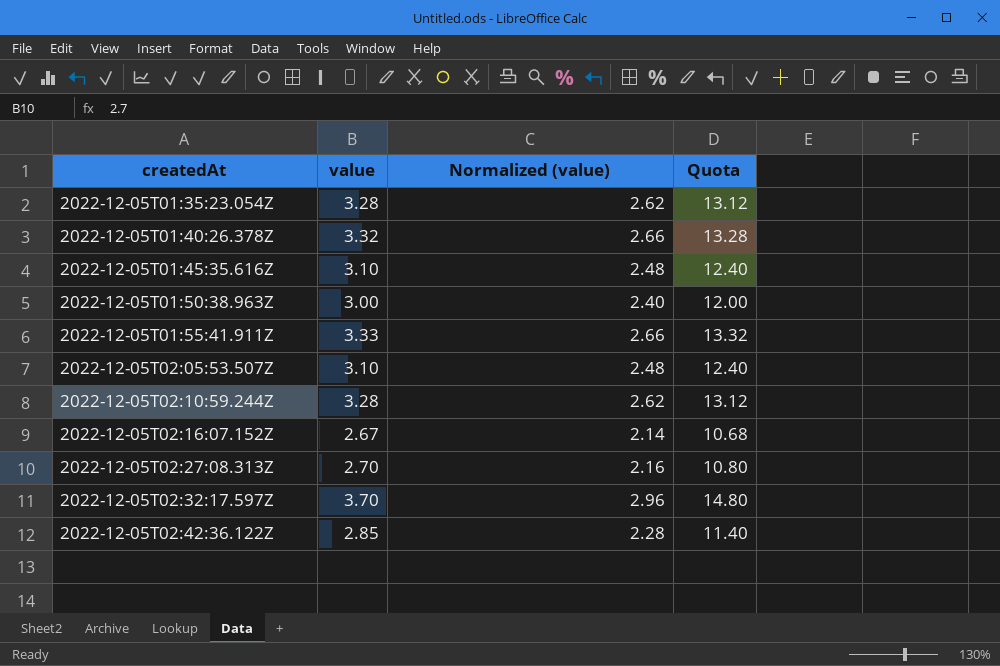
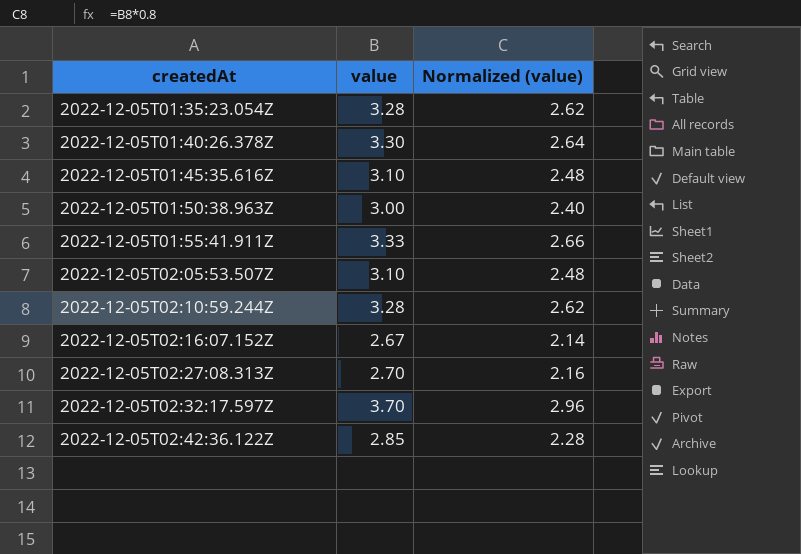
column Quota | formula: [value] * 4 -> none
2022-12-05T01:40:26.378Z | value: 3.32 -> 3.30
2022-12-05T01:40:26.378Z | Normalized (value): 2.66 -> 2.64

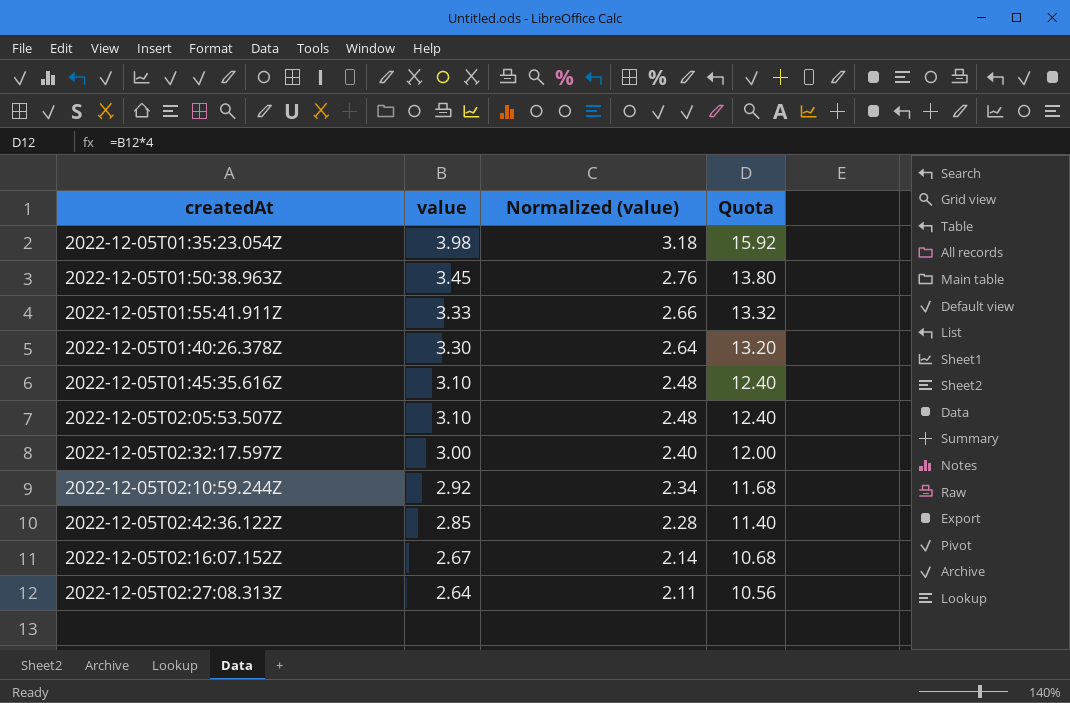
row order: createdAt ascending -> value descending
column Quota | formula: none -> [value] * 4
2022-12-05T01:35:23.054Z | value: 3.28 -> 3.98
2022-12-05T01:35:23.054Z | Normalized (value): 2.62 -> 3.18
2022-12-05T01:50:38.963Z | value: 3.00 -> 3.45
2022-12-05T01:50:38.963Z | Normalized (value): 2.40 -> 2.76
2022-12-05T02:32:17.597Z | value: 3.70 -> 3.00
2022-12-05T02:32:17.597Z | Normalized (value): 2.96 -> 2.40
2022-12-05T02:10:59.244Z | value: 3.28 -> 2.92
2022-12-05T02:10:59.244Z | Normalized (value): 2.62 -> 2.34
2022-12-05T02:27:08.313Z | value: 2.70 -> 2.64
2022-12-05T02:27:08.313Z | Normalized (value): 2.16 -> 2.11

